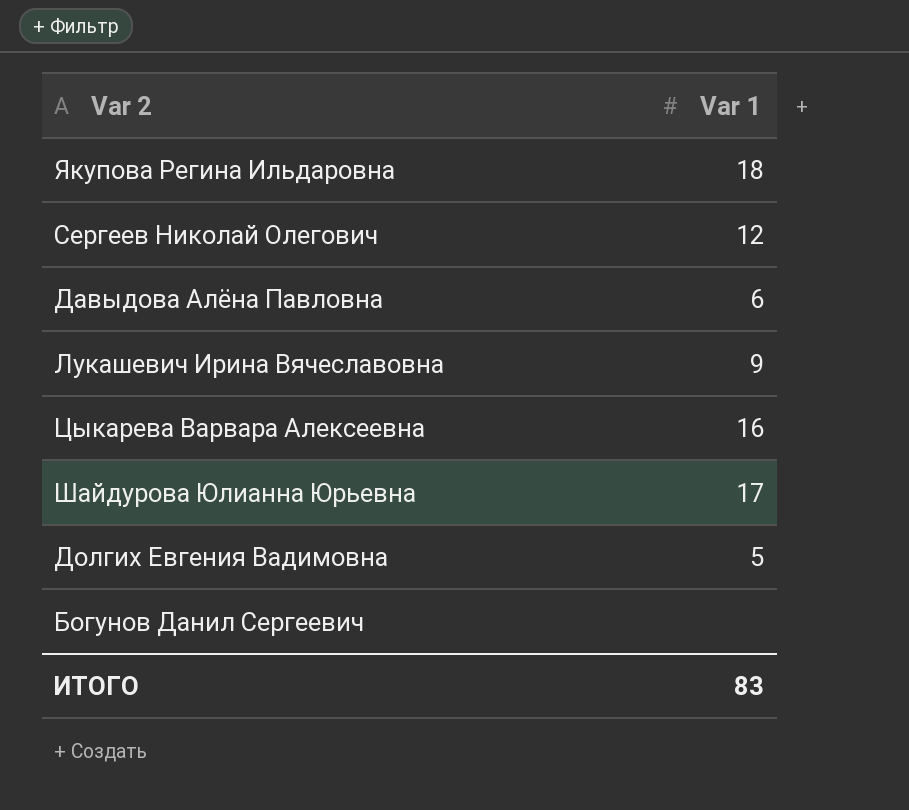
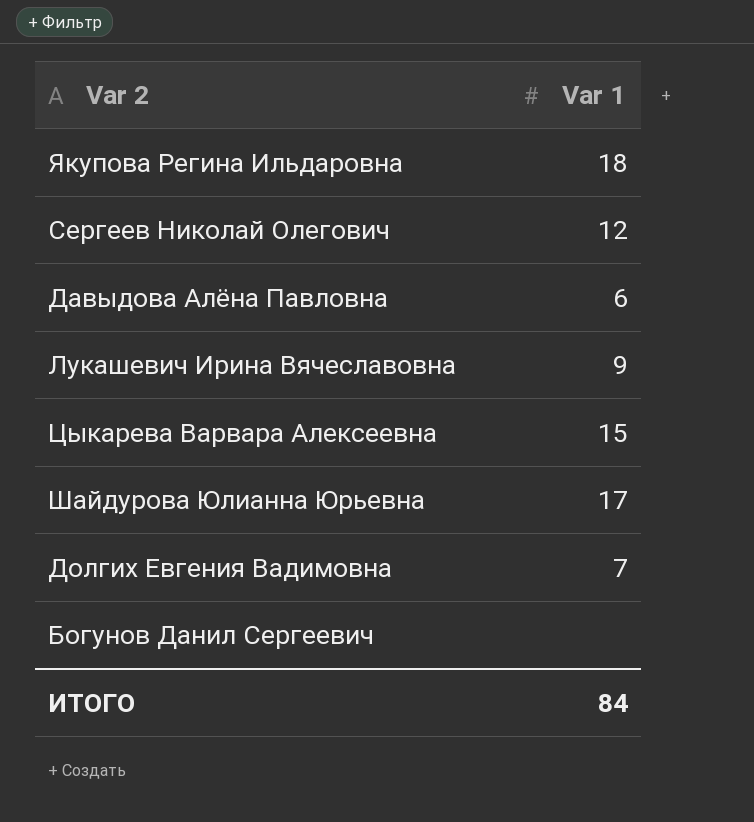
Цыкарева Варвара Алексеевна | Var 1: 16 -> 15
Долгих Евгения Вадимовна | Var 1: 5 -> 7
ИТОГО | Var 1: 83 -> 84

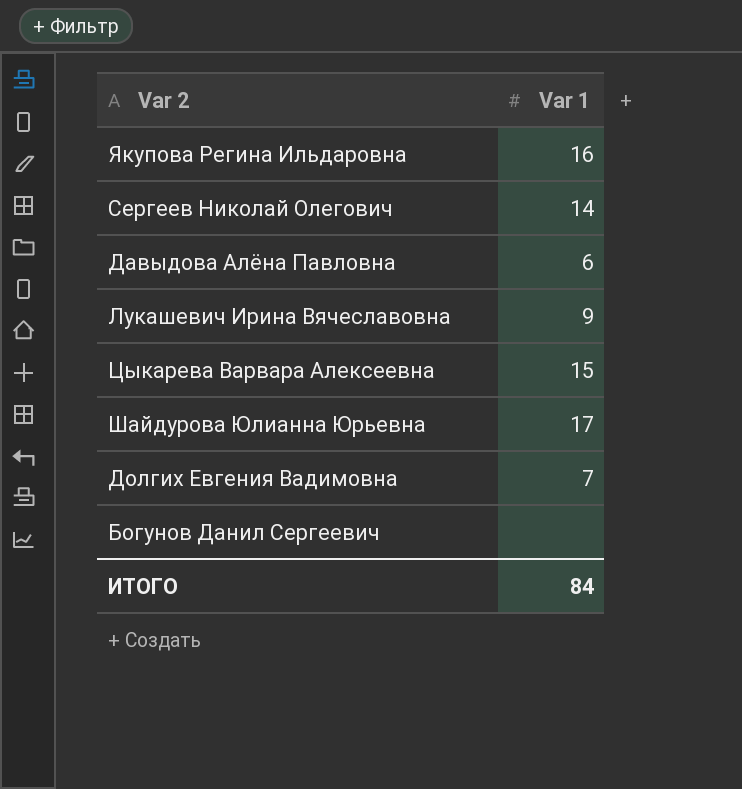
Якупова Регина Ильдаровна | Var 1: 18 -> 16
Сергеев Николай Олегович | Var 1: 12 -> 14

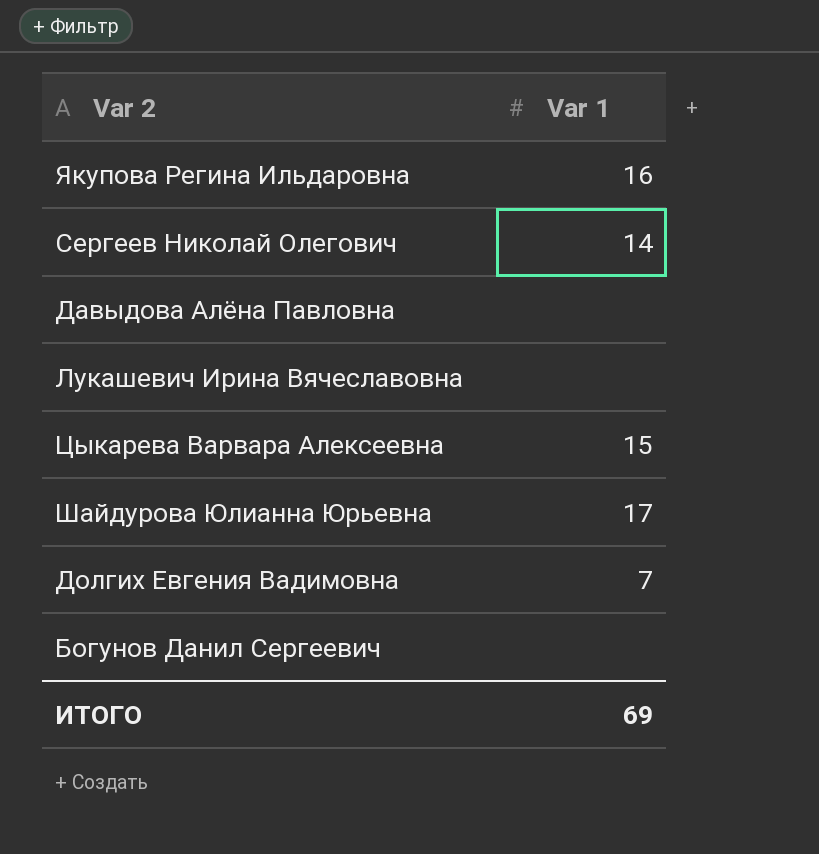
Давыдова Алёна Павловна | Var 1: 6 -> none
Лукашевич Ирина Вячеславовна | Var 1: 9 -> none
ИТОГО | Var 1: 84 -> 69

